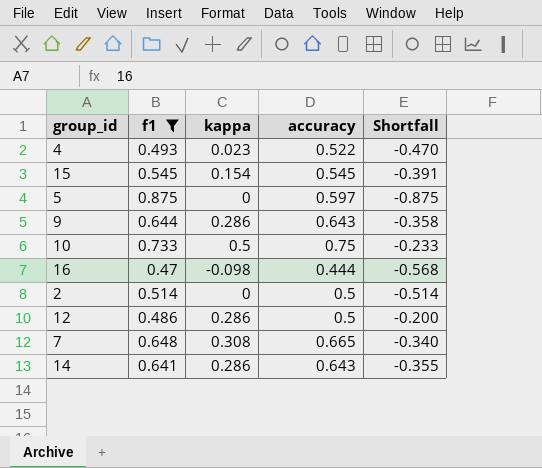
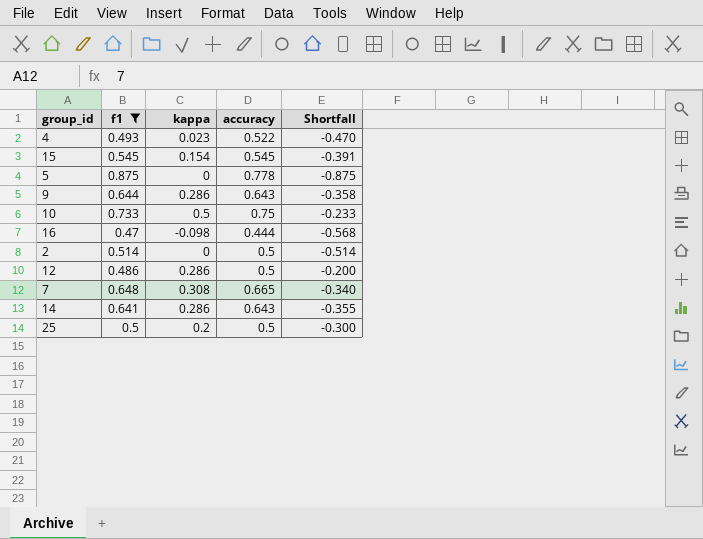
5 | accuracy: 0.597 -> 0.778
row 25: none -> 0.5 | 0.2 | 0.5 | -0.300

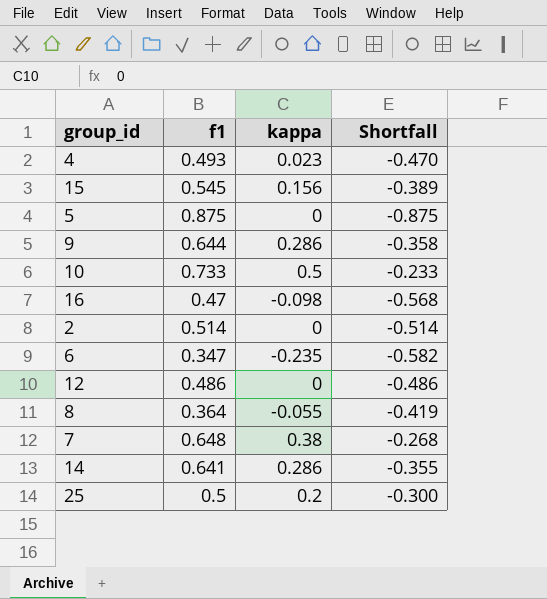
filter: f1 >= 0.47 -> none
column accuracy | position: 4 -> none
15 | kappa: 0.154 -> 0.156
15 | Shortfall: -0.391 -> -0.389
12 | kappa: 0.286 -> 0
12 | Shortfall: -0.200 -> -0.486
7 | kappa: 0.308 -> 0.38
7 | Shortfall: -0.340 -> -0.268

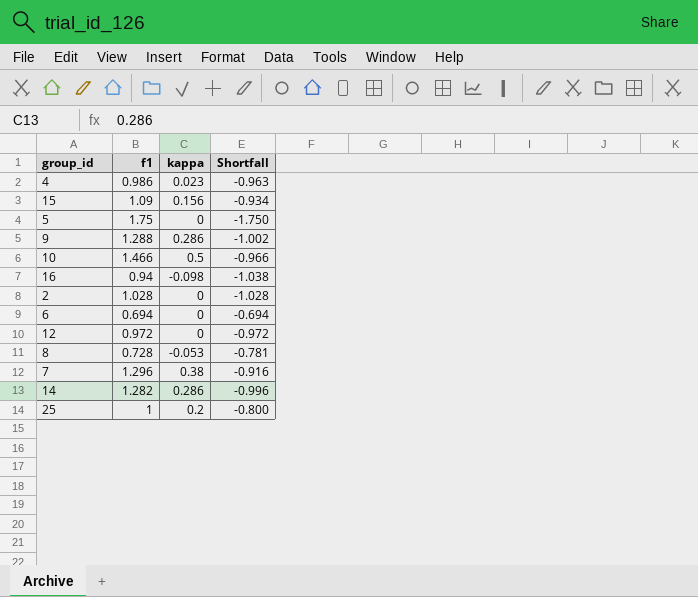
4 | f1: 0.493 -> 0.986
4 | Shortfall: -0.470 -> -0.963
15 | f1: 0.545 -> 1.09
15 | Shortfall: -0.389 -> -0.934
5 | f1: 0.875 -> 1.75
5 | Shortfall: -0.875 -> -1.750
9 | f1: 0.644 -> 1.288
9 | Shortfall: -0.358 -> -1.002
10 | f1: 0.733 -> 1.466
10 | Shortfall: -0.233 -> -0.966
16 | f1: 0.47 -> 0.94
16 | Shortfall: -0.568 -> -1.038
2 | f1: 0.514 -> 1.028
2 | Shortfall: -0.514 -> -1.028
6 | f1: 0.347 -> 0.694
6 | kappa: -0.235 -> 0
6 | Shortfall: -0.582 -> -0.694
12 | f1: 0.486 -> 0.972
12 | Shortfall: -0.486 -> -0.972
8 | f1: 0.364 -> 0.728
8 | kappa: -0.055 -> -0.053
8 | Shortfall: -0.419 -> -0.781
7 | f1: 0.648 -> 1.296
7 | Shortfall: -0.268 -> -0.916
14 | f1: 0.641 -> 1.282
14 | Shortfall: -0.355 -> -0.996
25 | f1: 0.5 -> 1
25 | Shortfall: -0.300 -> -0.800

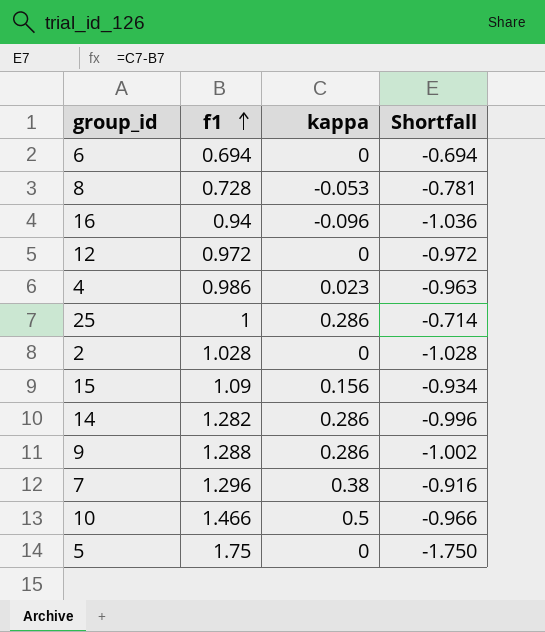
row order: none -> f1 ascending
16 | kappa: -0.098 -> -0.096
16 | Shortfall: -1.038 -> -1.036
25 | kappa: 0.2 -> 0.286
25 | Shortfall: -0.800 -> -0.714

